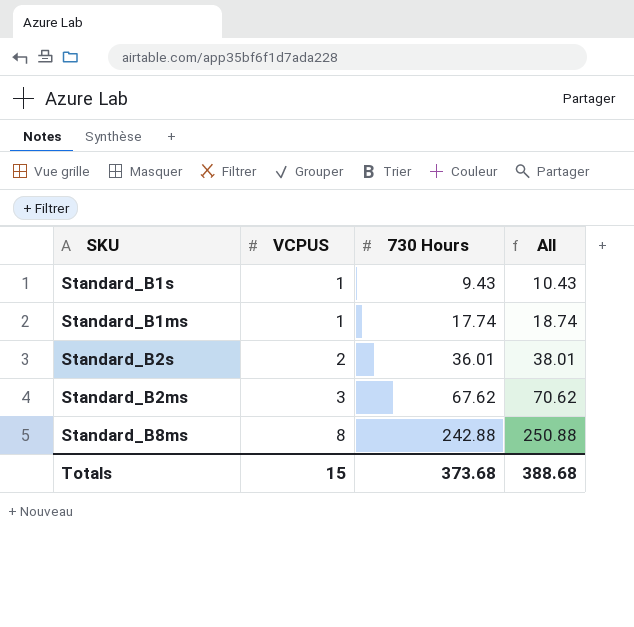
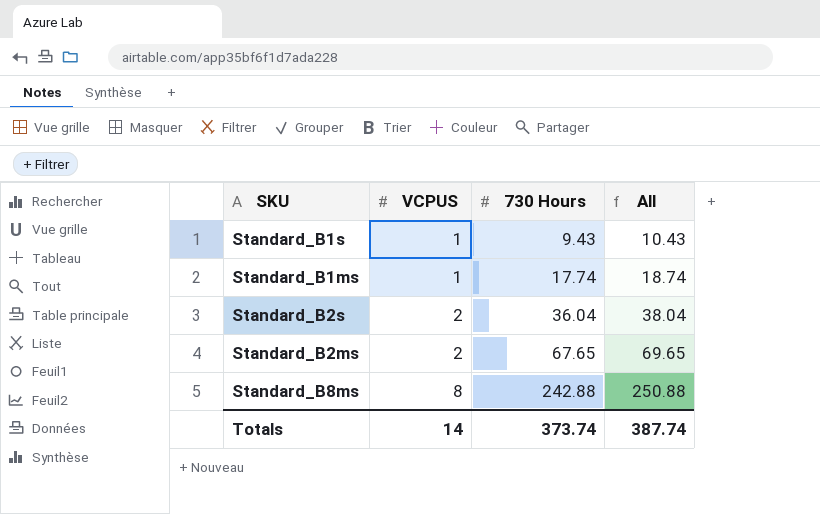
Standard_B2s | 730 Hours: 36.01 -> 36.04
Standard_B2s | All: 38.01 -> 38.04
Standard_B2ms | VCPUS: 3 -> 2
Standard_B2ms | 730 Hours: 67.62 -> 67.65
Standard_B2ms | All: 70.62 -> 69.65
Totals | VCPUS: 15 -> 14
Totals | 730 Hours: 373.68 -> 373.74
Totals | All: 388.68 -> 387.74

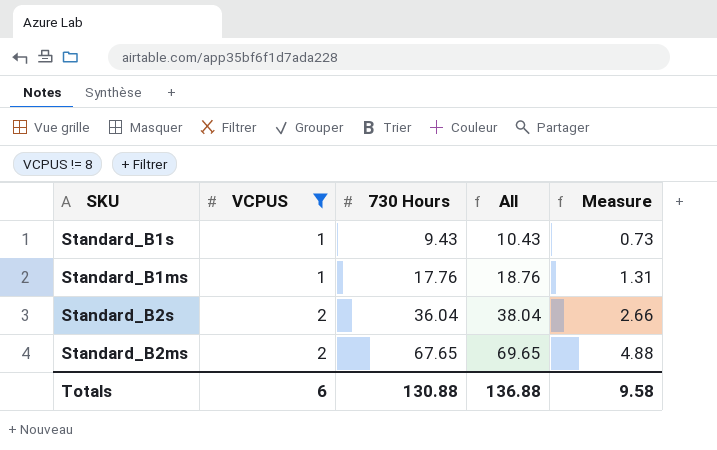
filter: none -> VCPUS != 8
column Measure | formula: none -> [All] * 0.07
Standard_B1ms | 730 Hours: 17.74 -> 17.76
Standard_B1ms | All: 18.74 -> 18.76
Totals | VCPUS: 14 -> 6
Totals | 730 Hours: 373.74 -> 130.88
Totals | All: 387.74 -> 136.88

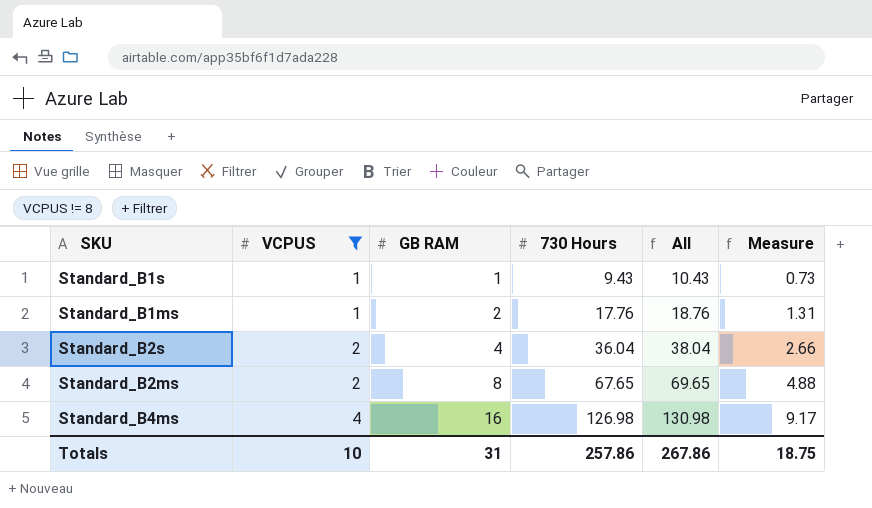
column GB RAM | position: none -> 3
row Standard_B4ms: none -> 4 | 16 | 126.98 | 130.98 | 9.17
Totals | VCPUS: 6 -> 10
Totals | 730 Hours: 130.88 -> 257.86
Totals | All: 136.88 -> 267.86
Totals | Measure: 9.58 -> 18.75

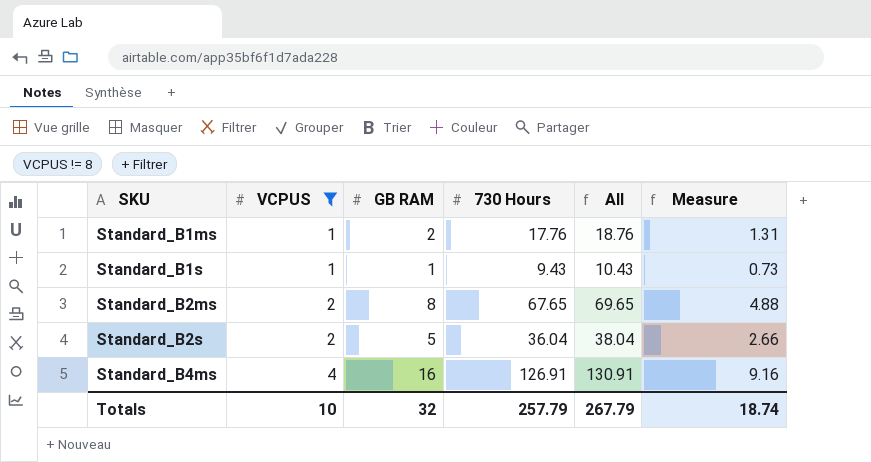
row order: VCPUS ascending -> SKU ascending
Standard_B2s | GB RAM: 4 -> 5
Standard_B4ms | 730 Hours: 126.98 -> 126.91
Standard_B4ms | All: 130.98 -> 130.91
Standard_B4ms | Measure: 9.17 -> 9.16
Totals | GB RAM: 31 -> 32
Totals | 730 Hours: 257.86 -> 257.79
Totals | All: 267.86 -> 267.79
Totals | Measure: 18.75 -> 18.74

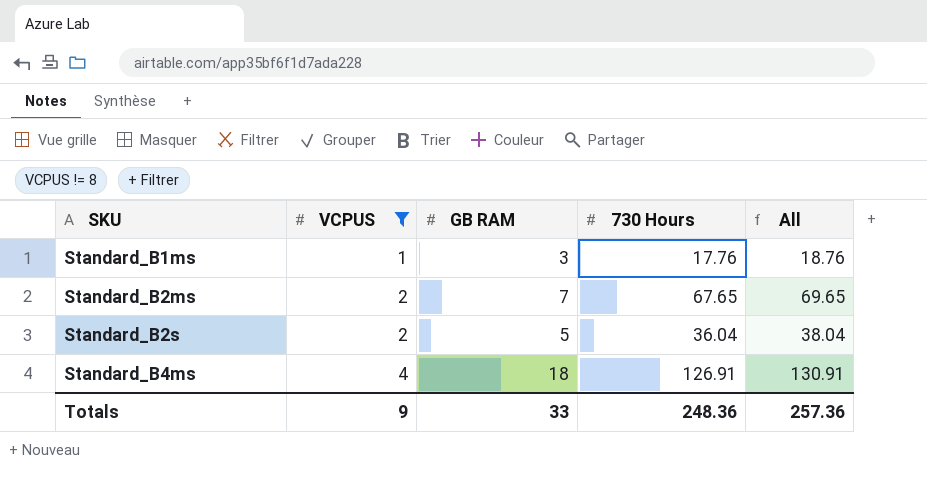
column Measure | formula: [All] * 0.07 -> none
row Standard_B1s: 1 | 1 | 9.43 | 10.43 | 0.73 -> none
Standard_B1ms | GB RAM: 2 -> 3
Standard_B2ms | GB RAM: 8 -> 7
Standard_B4ms | GB RAM: 16 -> 18
Totals | VCPUS: 10 -> 9
Totals | GB RAM: 32 -> 33
Totals | 730 Hours: 257.79 -> 248.36
Totals | All: 267.79 -> 257.36

